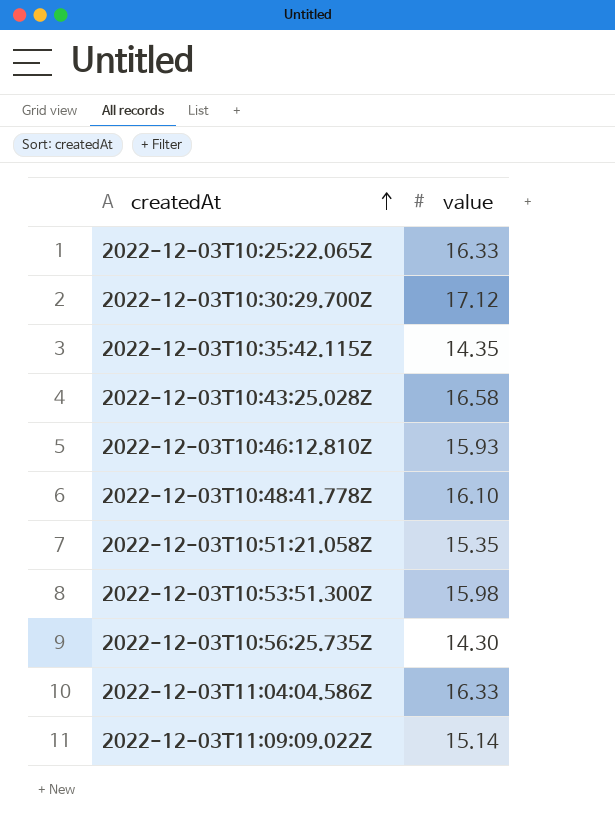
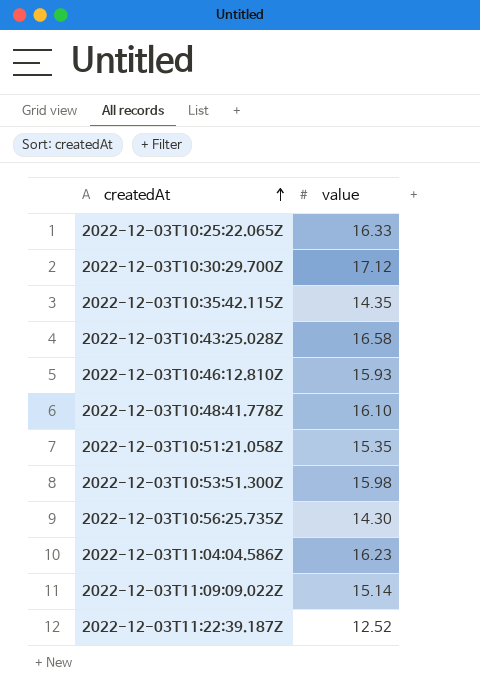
2022-12-03T11:04:04.586Z | value: 16.33 -> 16.23
row 2022-12-03T11:22:39.187Z: none -> 12.52

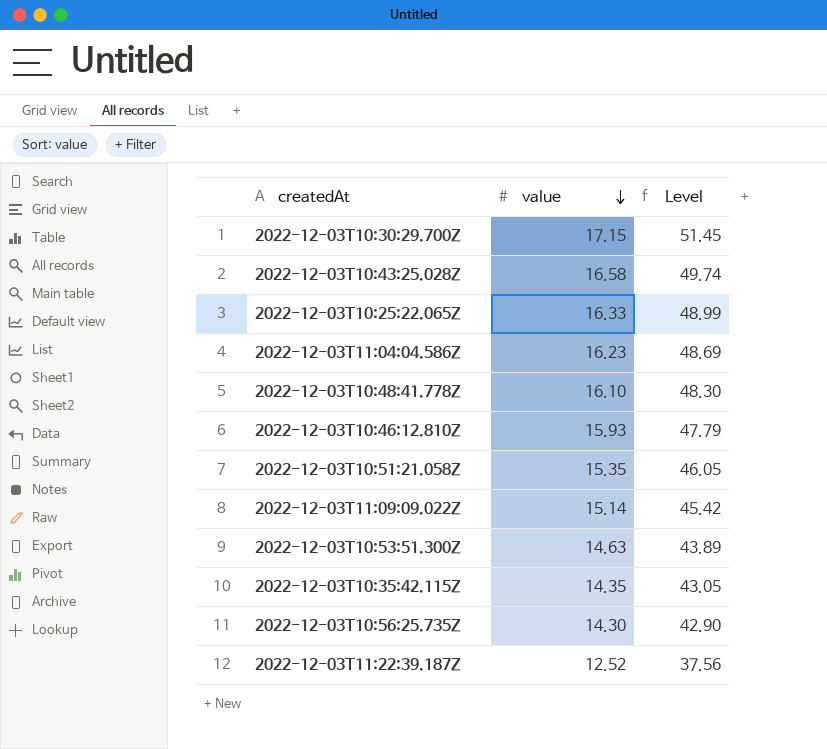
row order: createdAt ascending -> value descending
column Level | formula: none -> [value] * 3
2022-12-03T10:30:29.700Z | value: 17.12 -> 17.15
2022-12-03T10:53:51.300Z | value: 15.98 -> 14.63

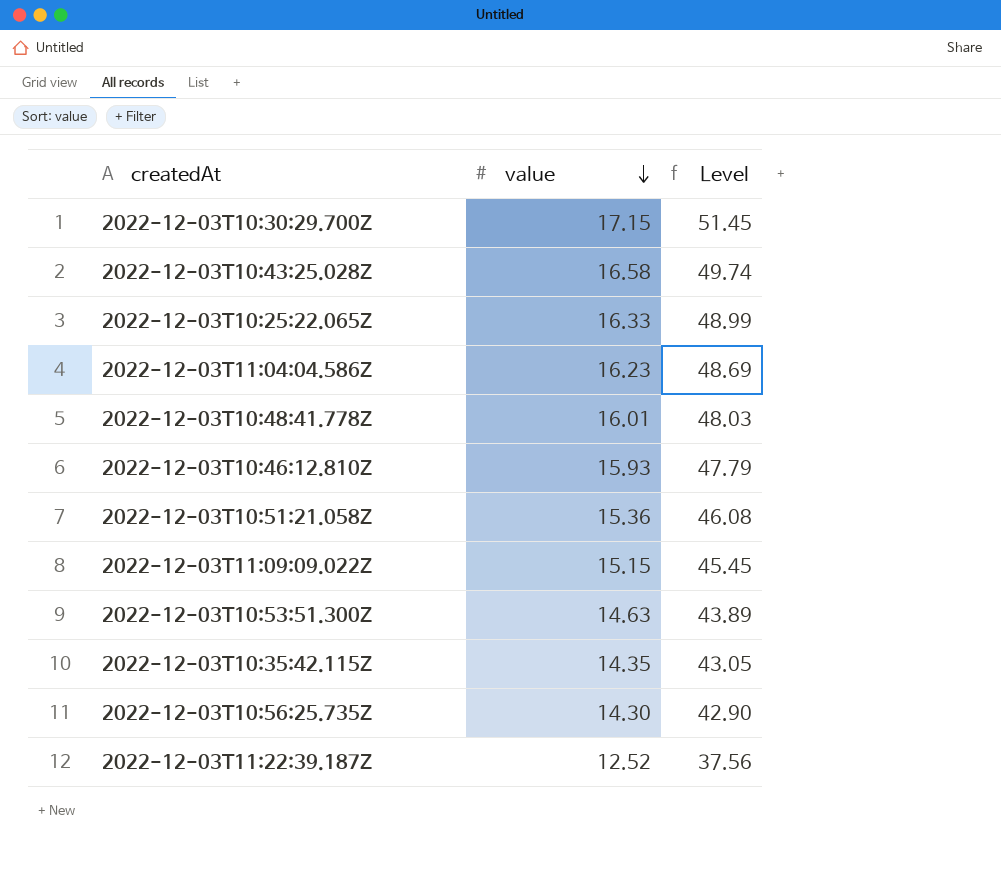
2022-12-03T10:48:41.778Z | value: 16.10 -> 16.01
2022-12-03T10:48:41.778Z | Level: 48.30 -> 48.03
2022-12-03T10:51:21.058Z | value: 15.35 -> 15.36
2022-12-03T10:51:21.058Z | Level: 46.05 -> 46.08
2022-12-03T11:09:09.022Z | value: 15.14 -> 15.15
2022-12-03T11:09:09.022Z | Level: 45.42 -> 45.45

